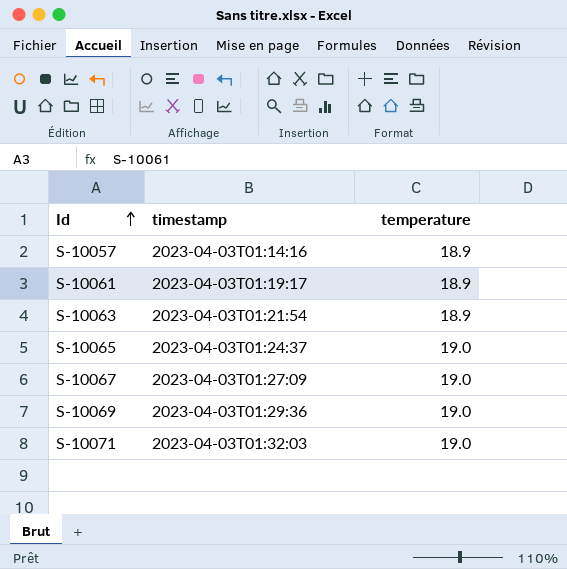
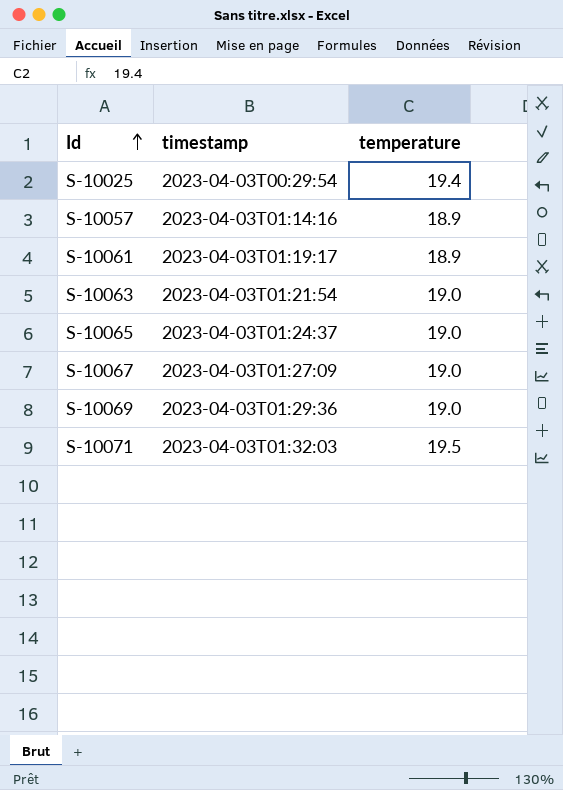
row S-10025: none -> 2023-04-03T00:29:54 | 19.4
S-10063 | temperature: 18.9 -> 19.0
S-10071 | temperature: 19.0 -> 19.5

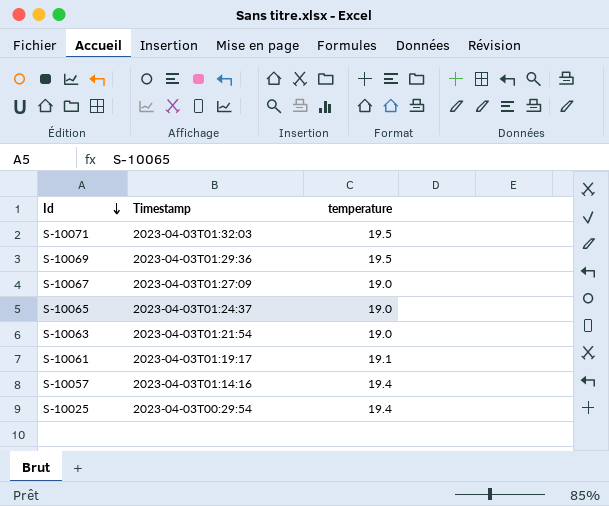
row order: Id ascending -> Id descending
column name: timestamp -> Timestamp
S-10069 | temperature: 19.0 -> 19.5
S-10061 | temperature: 18.9 -> 19.1
S-10057 | temperature: 18.9 -> 19.4

